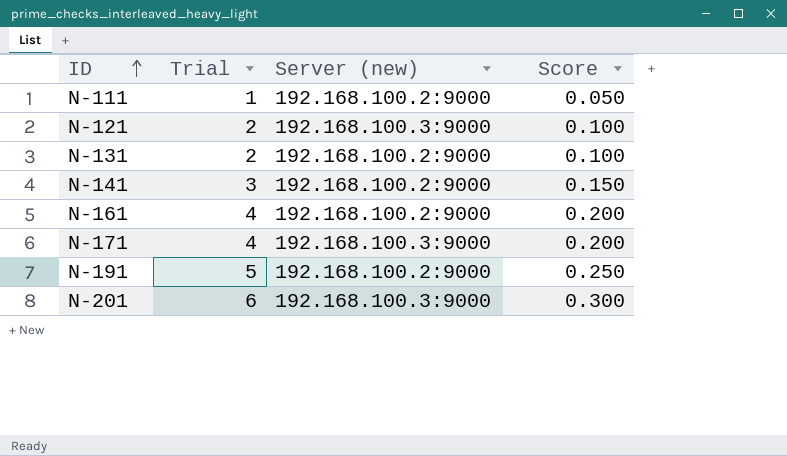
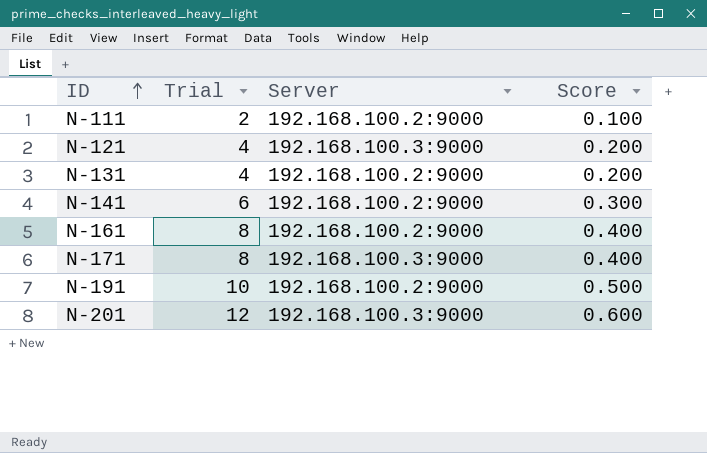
column name: Server (new) -> Server
N-111 | Trial: 1 -> 2
N-111 | Score: 0.050 -> 0.100
N-121 | Trial: 2 -> 4
N-121 | Score: 0.100 -> 0.200
N-131 | Trial: 2 -> 4
N-131 | Score: 0.100 -> 0.200
N-141 | Trial: 3 -> 6
N-141 | Score: 0.150 -> 0.300
N-161 | Trial: 4 -> 8
N-161 | Score: 0.200 -> 0.400
N-171 | Trial: 4 -> 8
N-171 | Score: 0.200 -> 0.400
N-191 | Trial: 5 -> 10
N-191 | Score: 0.250 -> 0.500
N-201 | Trial: 6 -> 12
N-201 | Score: 0.300 -> 0.600

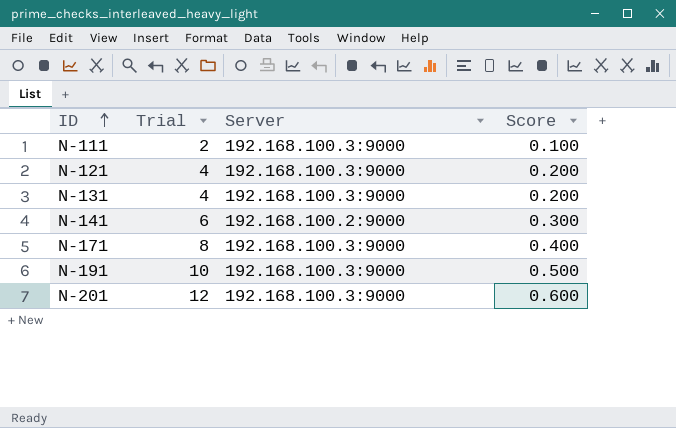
row N-161: 8 | 192.168.100.2:9000 | 0.400 -> none
N-111 | Server: 192.168.100.2:9000 -> 192.168.100.3:9000
N-131 | Server: 192.168.100.2:9000 -> 192.168.100.3:9000
N-191 | Server: 192.168.100.2:9000 -> 192.168.100.3:9000

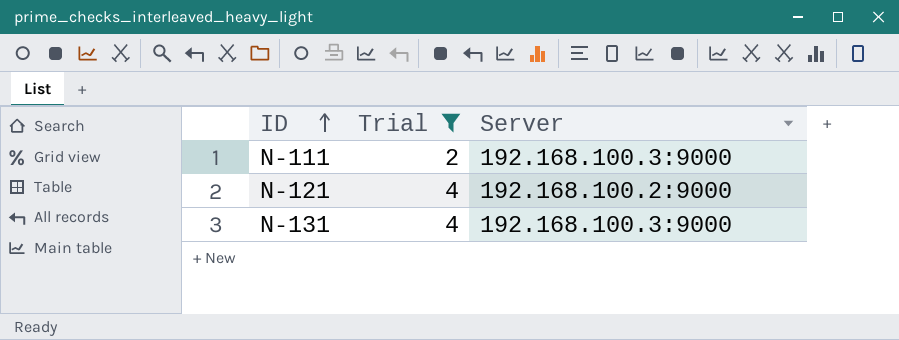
filter: none -> Trial <= 4
column Score | formula: [Trial] * 0.05 -> none
N-121 | Server: 192.168.100.3:9000 -> 192.168.100.2:9000

